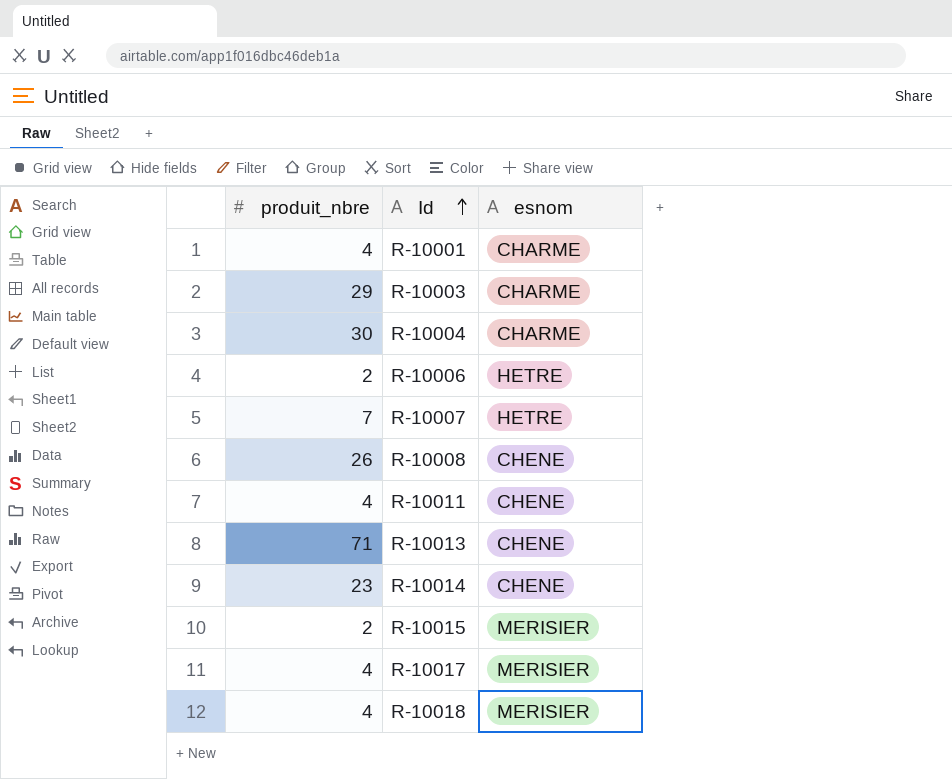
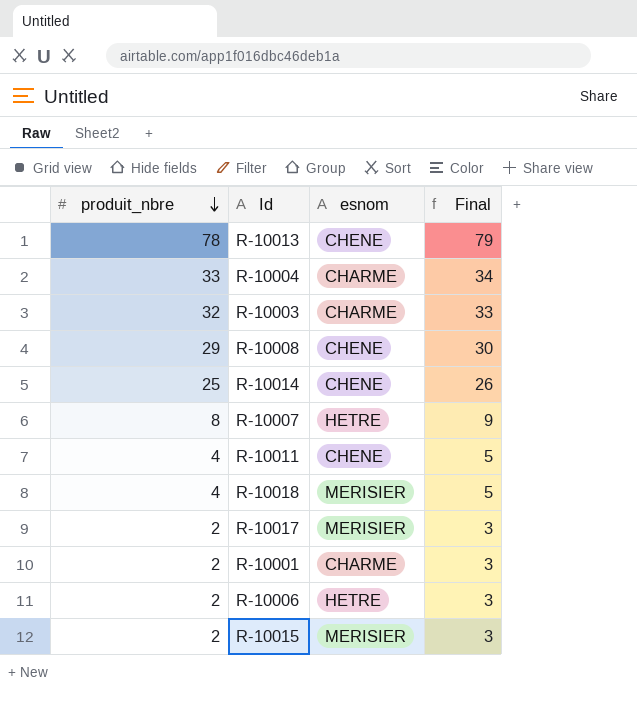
row order: Id ascending -> produit_nbre descending
column Final | formula: none -> [produit_nbre] + 1
R-10013 | produit_nbre: 71 -> 78
R-10004 | produit_nbre: 30 -> 33
R-10003 | produit_nbre: 29 -> 32
R-10008 | produit_nbre: 26 -> 29
R-10014 | produit_nbre: 23 -> 25
R-10007 | produit_nbre: 7 -> 8
R-10017 | produit_nbre: 4 -> 2
R-10001 | produit_nbre: 4 -> 2

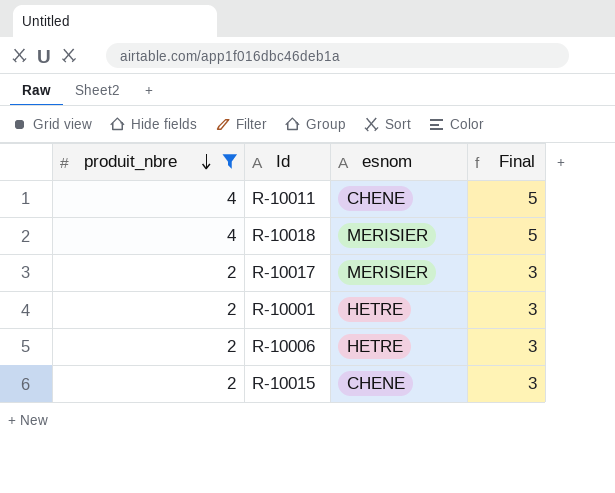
filter: none -> produit_nbre <= 4
R-10001 | esnom: CHARME -> HETRE
R-10015 | esnom: MERISIER -> CHENE

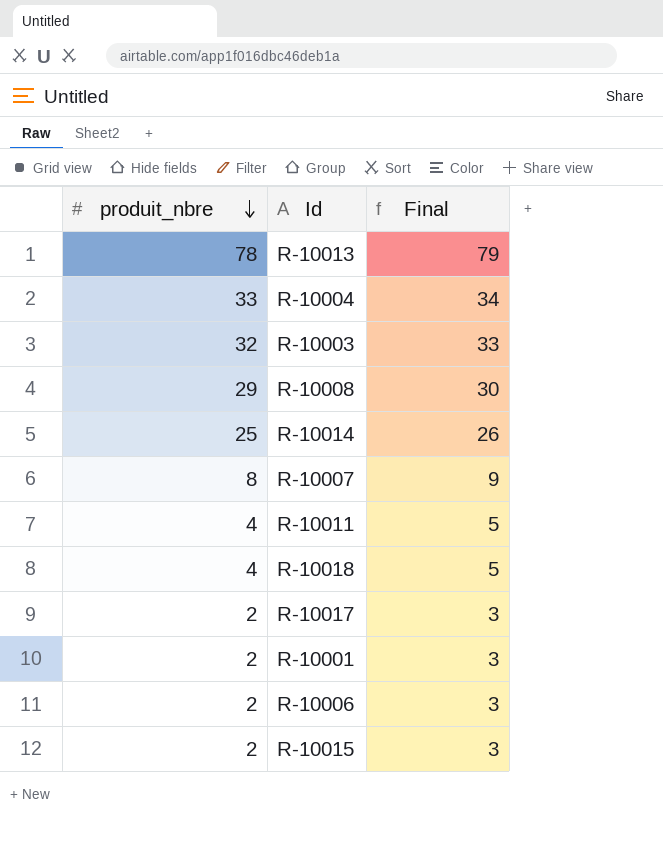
filter: produit_nbre <= 4 -> none
column esnom | position: 3 -> none

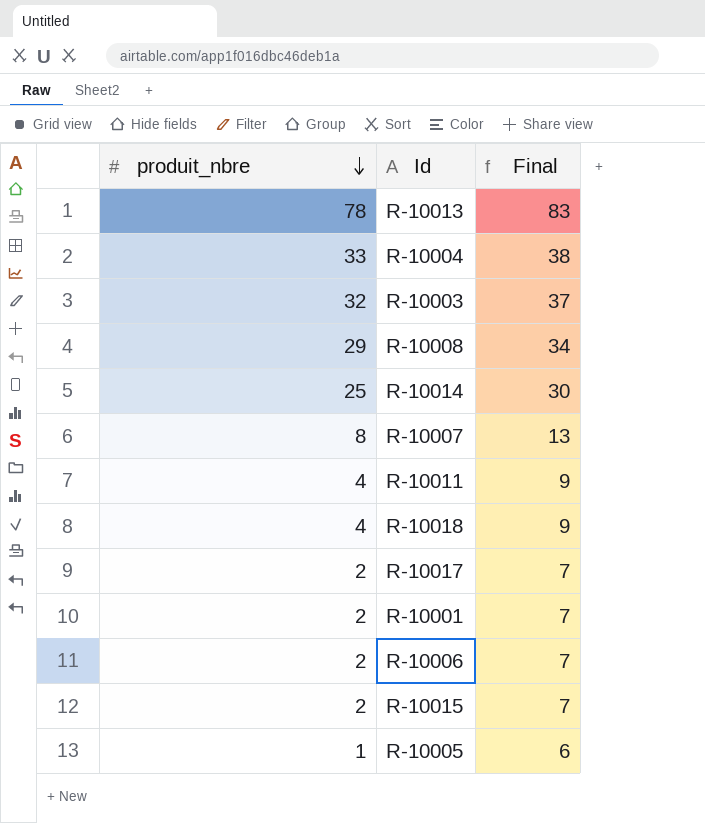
column Final | formula: [produit_nbre] + 1 -> [produit_nbre] + 5
row R-10005: none -> 1 | 6

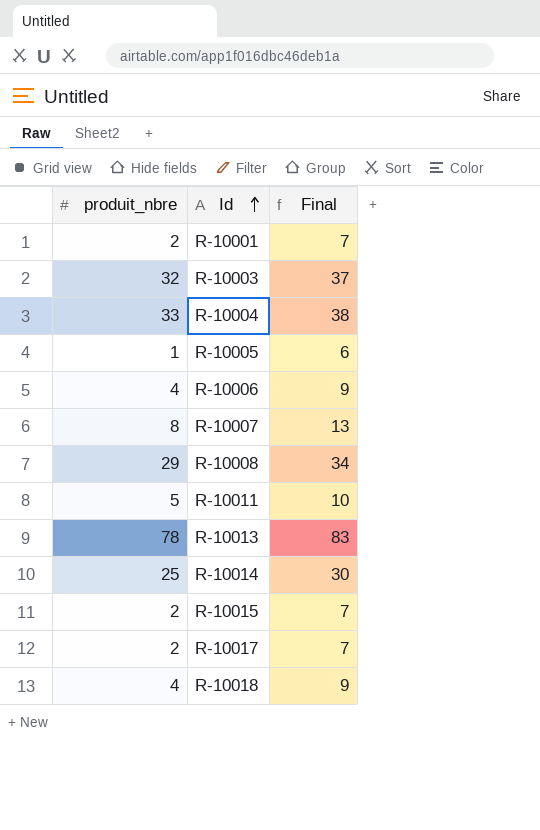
row order: produit_nbre descending -> Id ascending
R-10006 | produit_nbre: 2 -> 4
R-10006 | Final: 7 -> 9
R-10011 | produit_nbre: 4 -> 5
R-10011 | Final: 9 -> 10

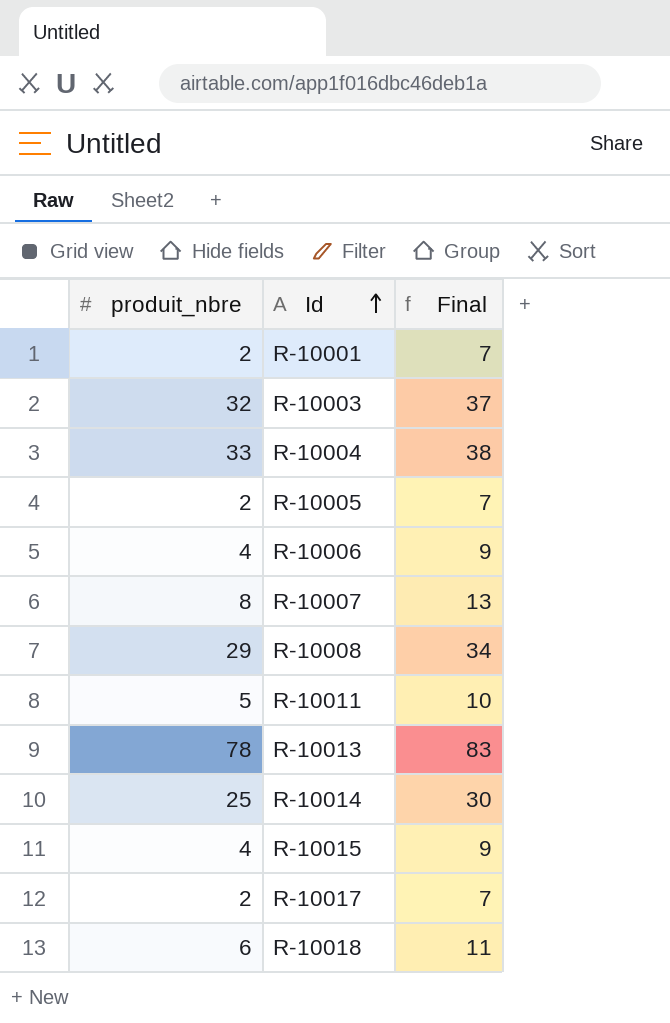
R-10005 | produit_nbre: 1 -> 2
R-10005 | Final: 6 -> 7
R-10015 | produit_nbre: 2 -> 4
R-10015 | Final: 7 -> 9
R-10018 | produit_nbre: 4 -> 6
R-10018 | Final: 9 -> 11

